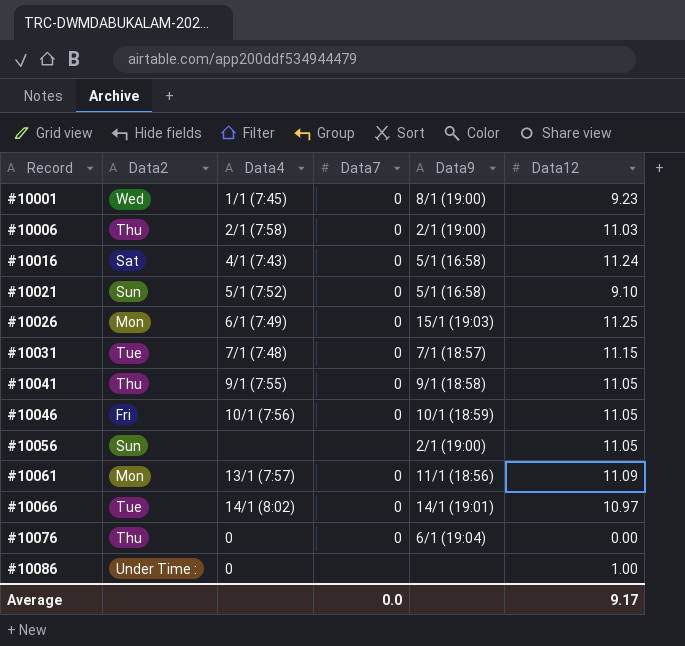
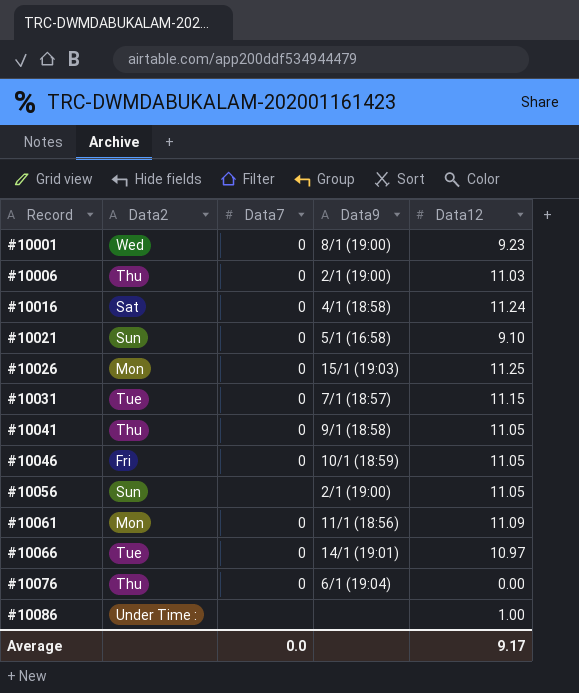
column Data4 | position: 3 -> none
#10016 | Data9: 5/1 (16:58) -> 4/1 (18:58)

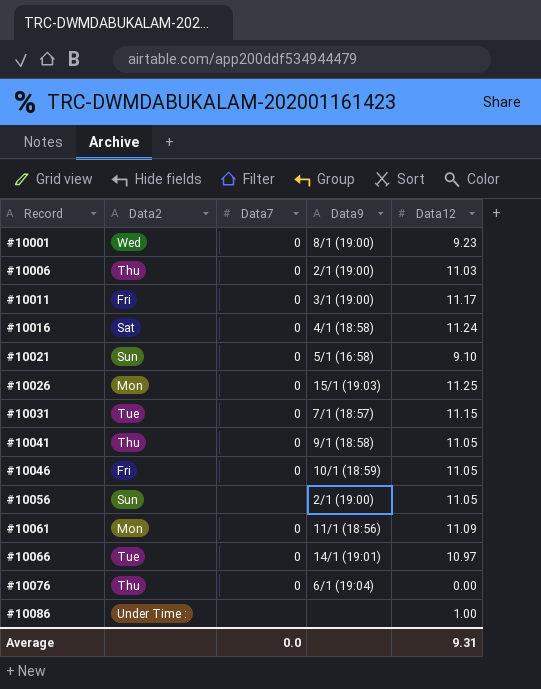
row #10011: none -> Fri | 0 | 3/1 (19:00) | 11.17
Average | Data12: 9.17 -> 9.31

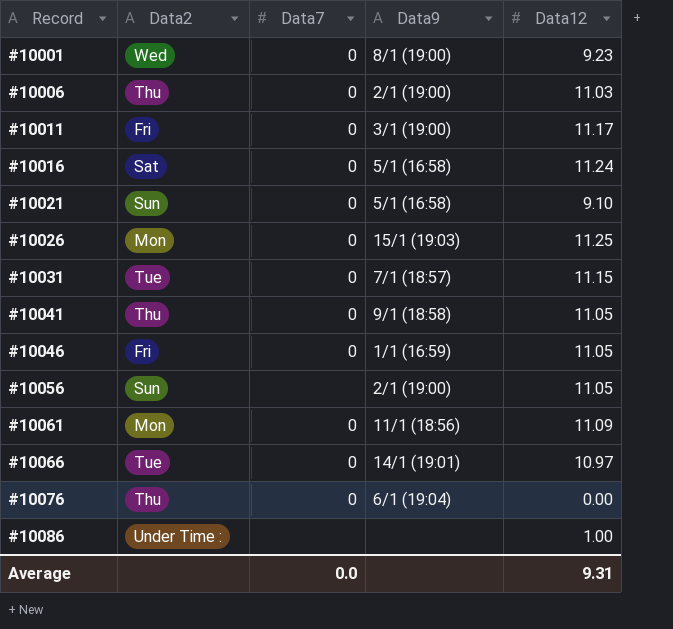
#10016 | Data9: 4/1 (18:58) -> 5/1 (16:58)
#10046 | Data9: 10/1 (18:59) -> 1/1 (16:59)

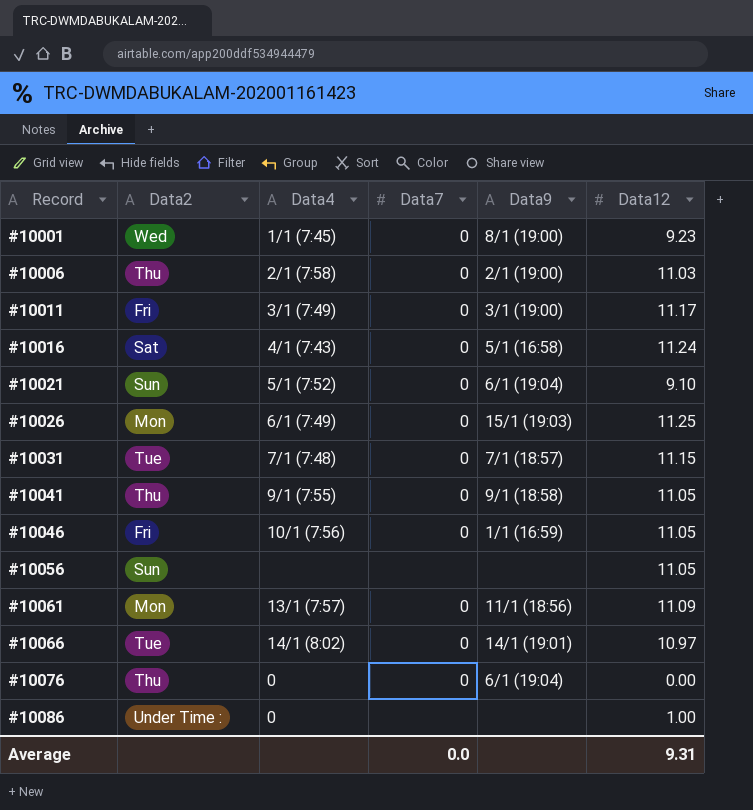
column Data4 | position: none -> 3
#10021 | Data9: 5/1 (16:58) -> 6/1 (19:04)
#10056 | Data9: 2/1 (19:00) -> none

